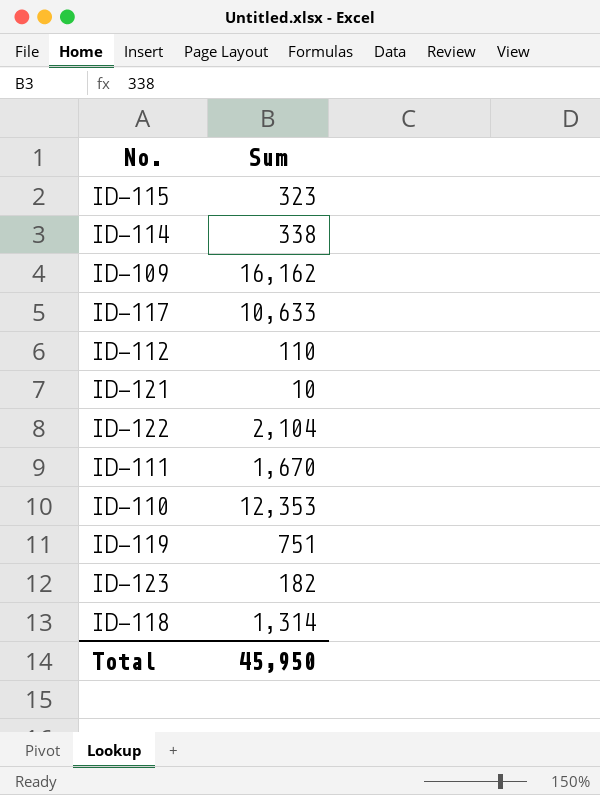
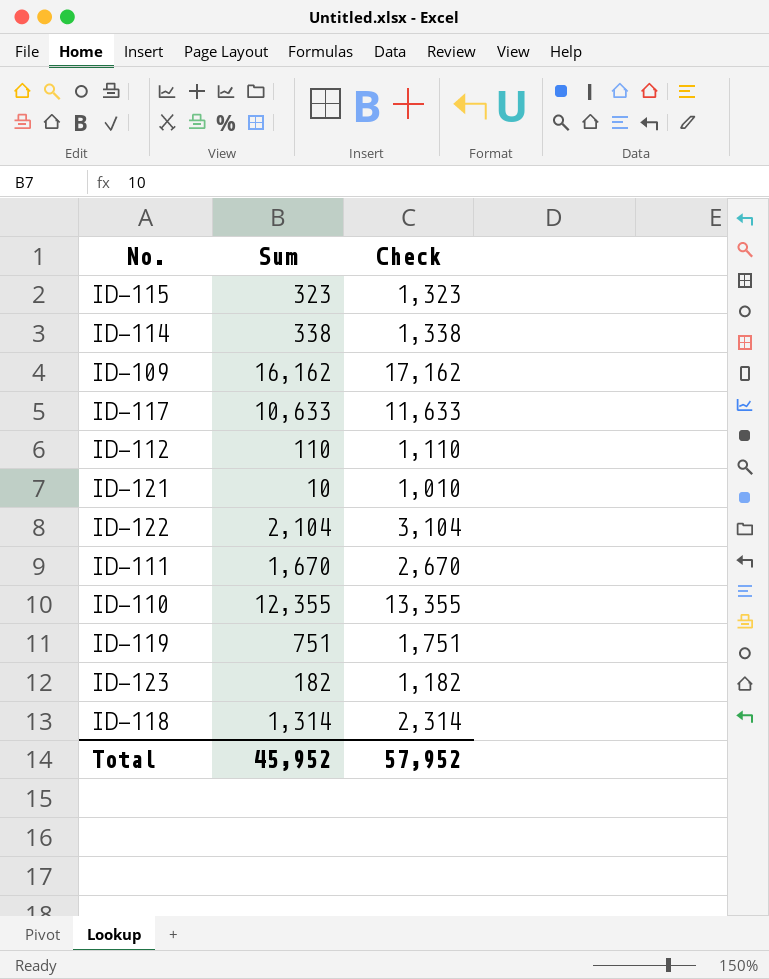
column Check | formula: none -> [Sum] + 1000
ID-110 | Sum: 12,353 -> 12,355
Total | Sum: 45,950 -> 45,952

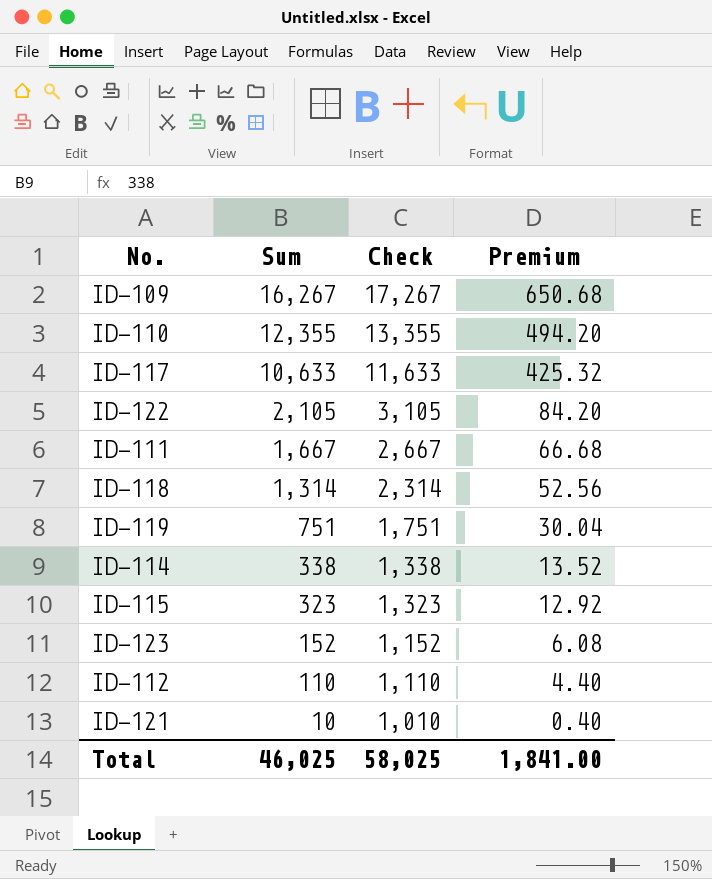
row order: none -> Sum descending
column Premium | formula: none -> [Sum] * 0.04
ID-109 | Sum: 16,162 -> 16,267
ID-109 | Check: 17,162 -> 17,267
ID-122 | Sum: 2,104 -> 2,105
ID-122 | Check: 3,104 -> 3,105
ID-111 | Sum: 1,670 -> 1,667
ID-111 | Check: 2,670 -> 2,667
ID-123 | Sum: 182 -> 152
ID-123 | Check: 1,182 -> 1,152
Total | Sum: 45,952 -> 46,025
Total | Check: 57,952 -> 58,025

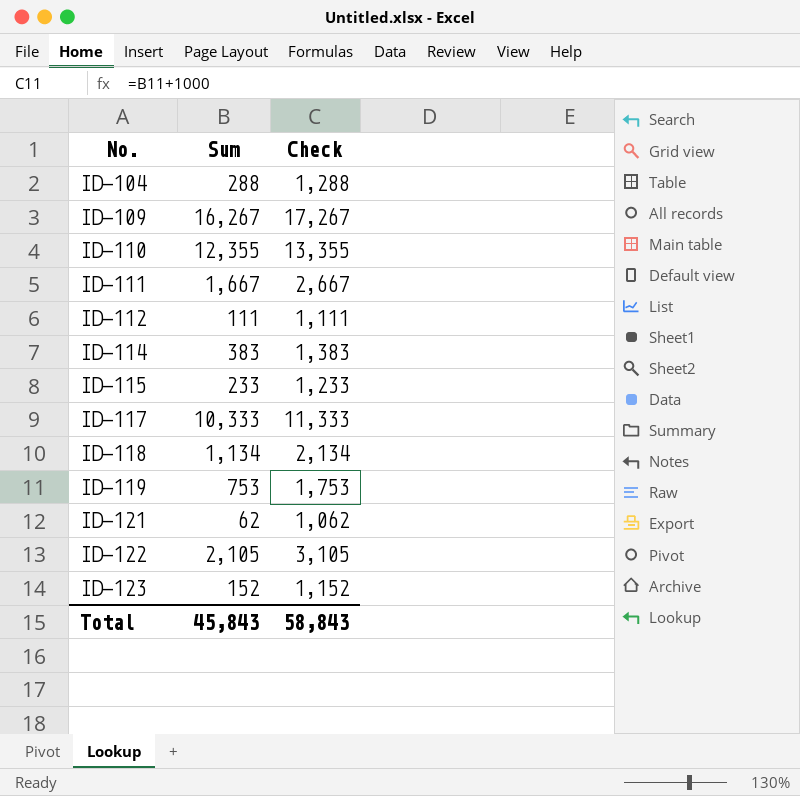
row order: Sum descending -> No. ascending
column Premium | formula: [Sum] * 0.04 -> none
row ID-104: none -> 288 | 1,288
ID-112 | Sum: 110 -> 111
ID-112 | Check: 1,110 -> 1,111
ID-114 | Sum: 338 -> 383
ID-114 | Check: 1,338 -> 1,383
ID-115 | Sum: 323 -> 233
ID-115 | Check: 1,323 -> 1,233
ID-117 | Sum: 10,633 -> 10,333
ID-117 | Check: 11,633 -> 11,333
ID-118 | Sum: 1,314 -> 1,134
ID-118 | Check: 2,314 -> 2,134
ID-119 | Sum: 751 -> 753
ID-119 | Check: 1,751 -> 1,753
ID-121 | Sum: 10 -> 62
ID-121 | Check: 1,010 -> 1,062
Total | Sum: 46,025 -> 45,843
Total | Check: 58,025 -> 58,843

